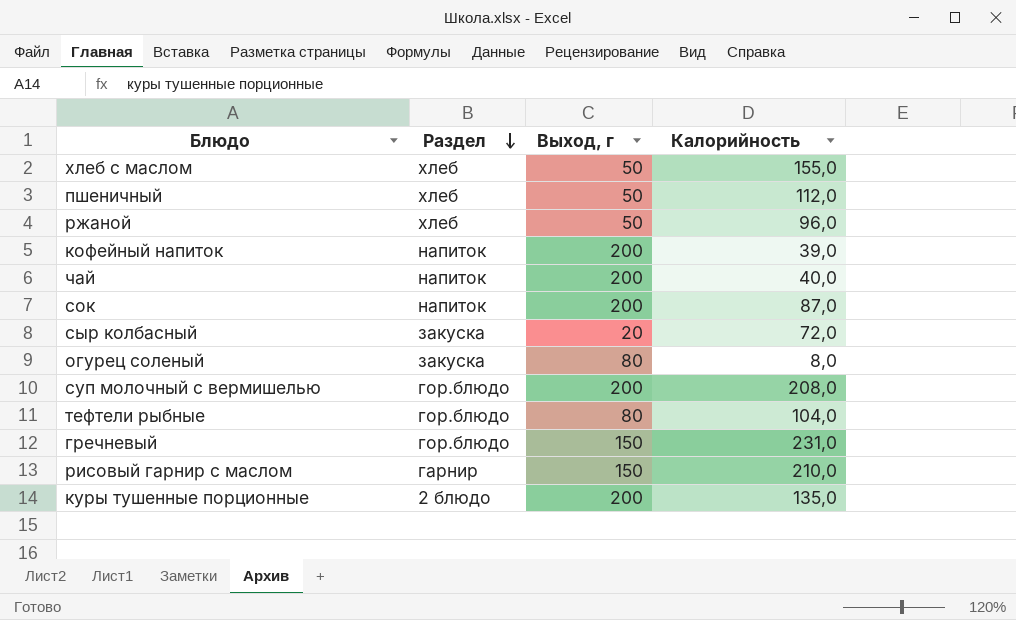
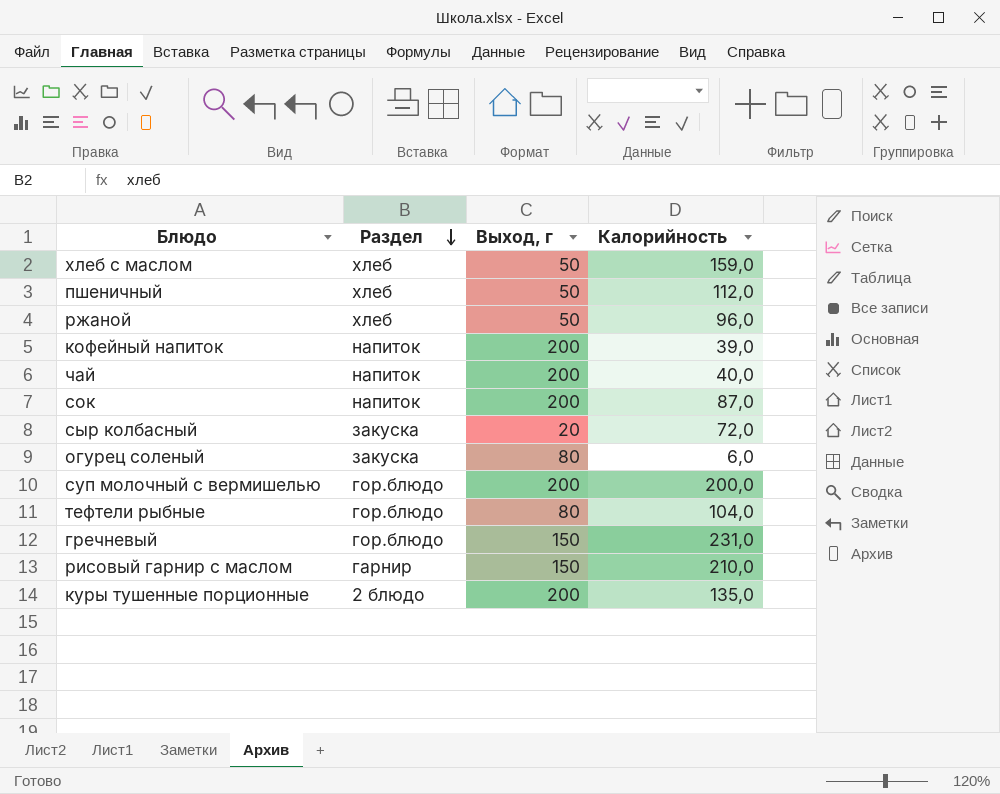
хлеб с маслом | Калорийность: 155,0 -> 159,0
огурец соленый | Калорийность: 8,0 -> 6,0
суп молочный с вермишелью | Калорийность: 208,0 -> 200,0

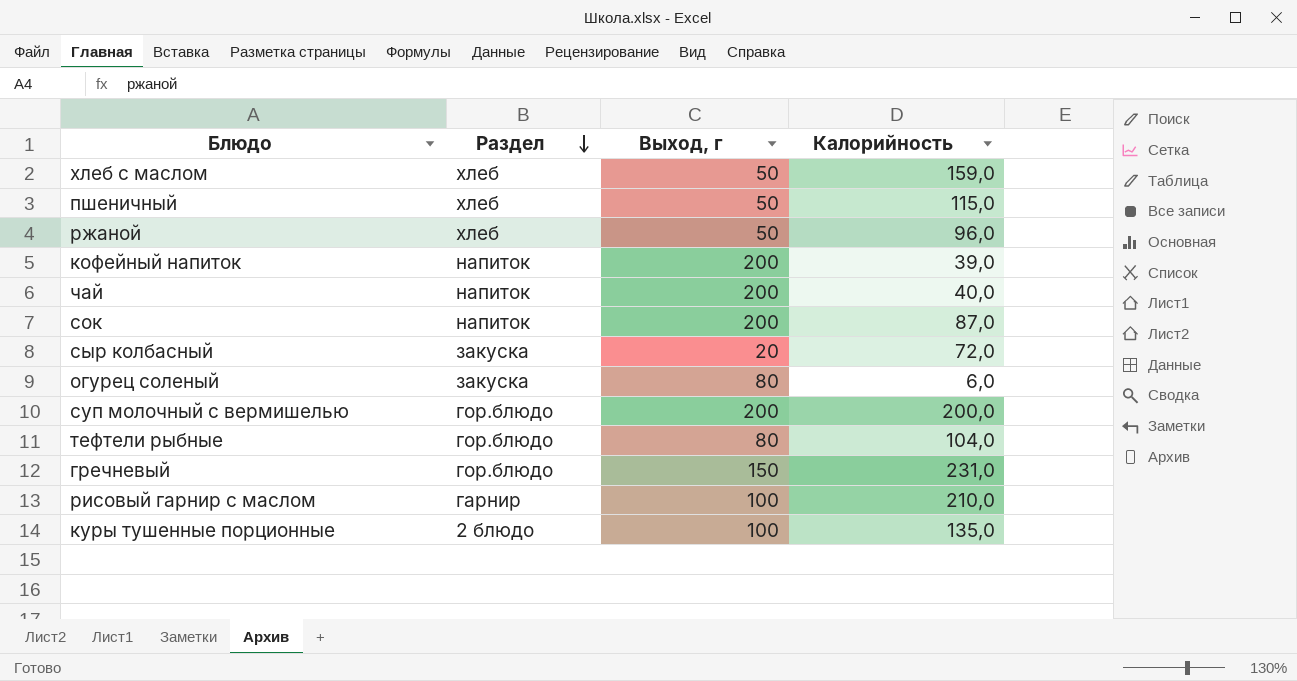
пшеничный | Калорийность: 112,0 -> 115,0
рисовый гарнир с маслом | Выход, г: 150 -> 100
куры тушенные порционные | Выход, г: 200 -> 100

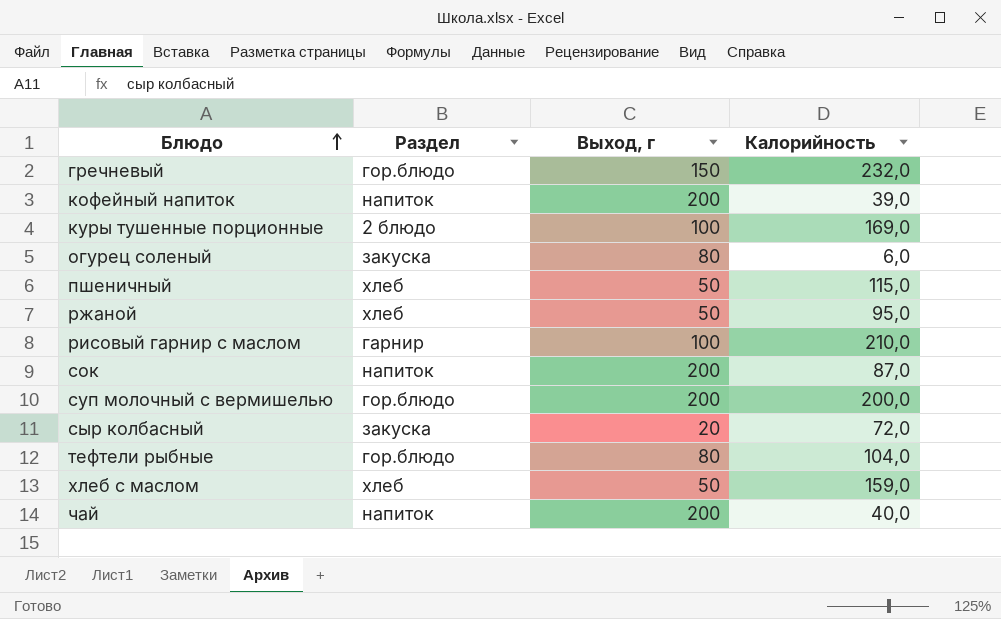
row order: Раздел descending -> Блюдо ascending
гречневый | Калорийность: 231,0 -> 232,0
куры тушенные порционные | Калорийность: 135,0 -> 169,0
ржаной | Калорийность: 96,0 -> 95,0

